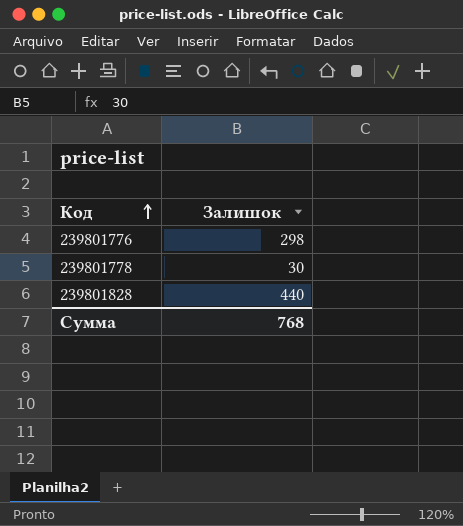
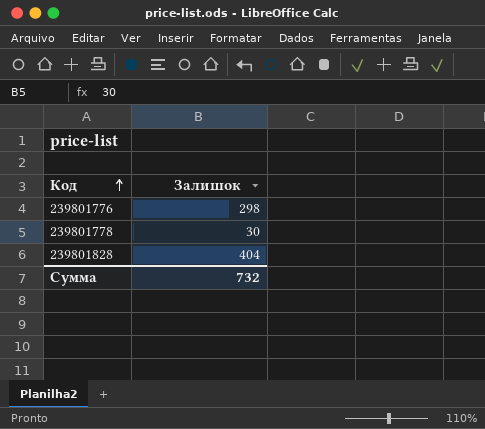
239801828 | Залишок: 440 -> 404
Сумма | Залишок: 768 -> 732

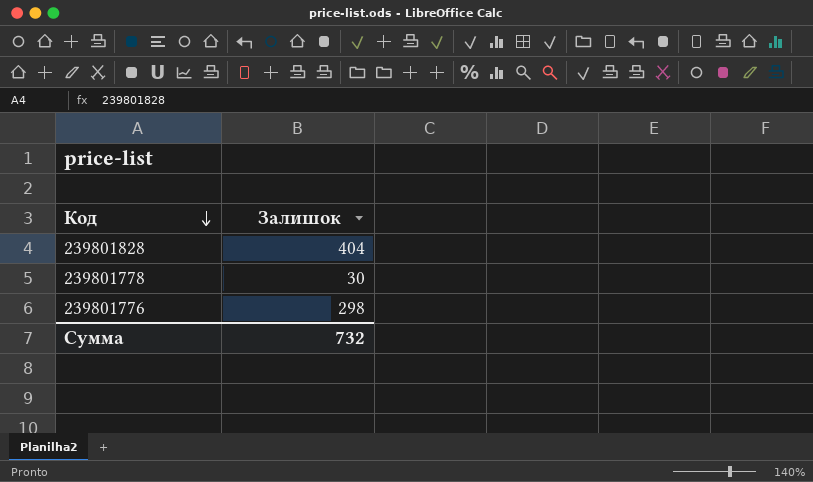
row order: Код ascending -> Код descending

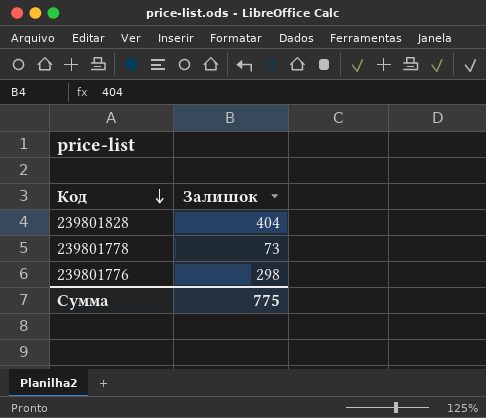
239801778 | Залишок: 30 -> 73
Сумма | Залишок: 732 -> 775

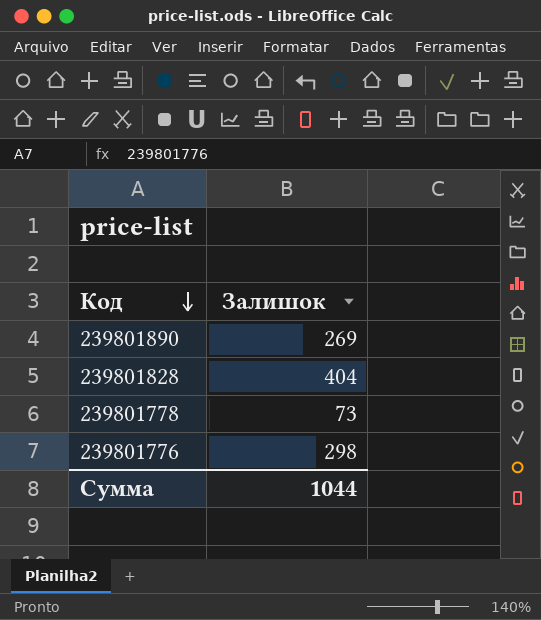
row 239801890: none -> 269
Сумма | Залишок: 775 -> 1044

